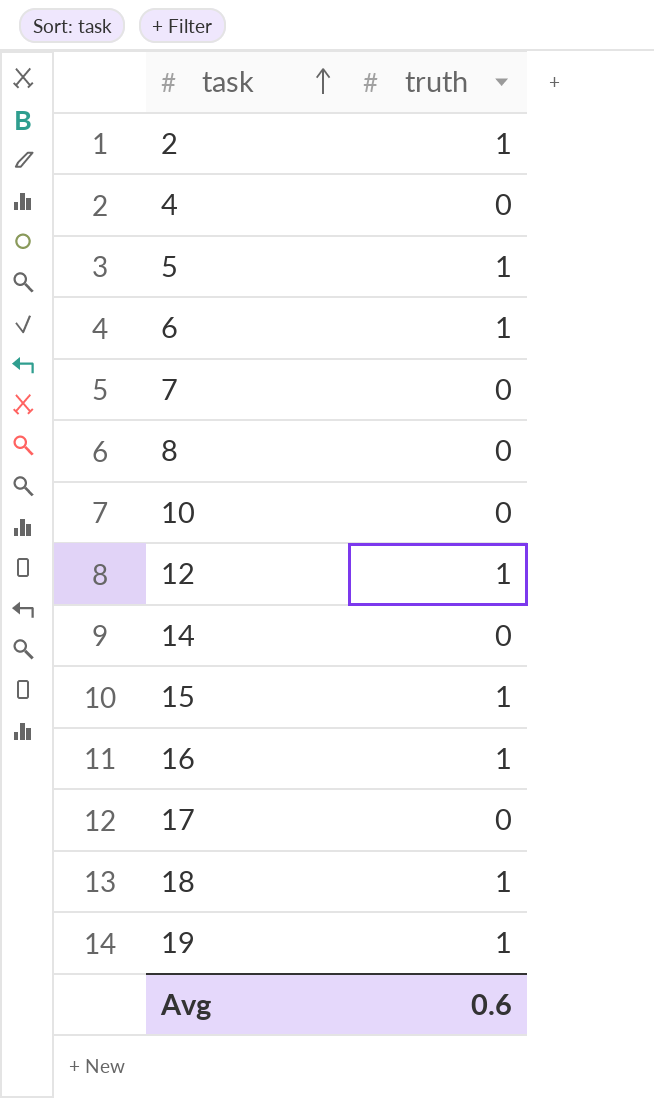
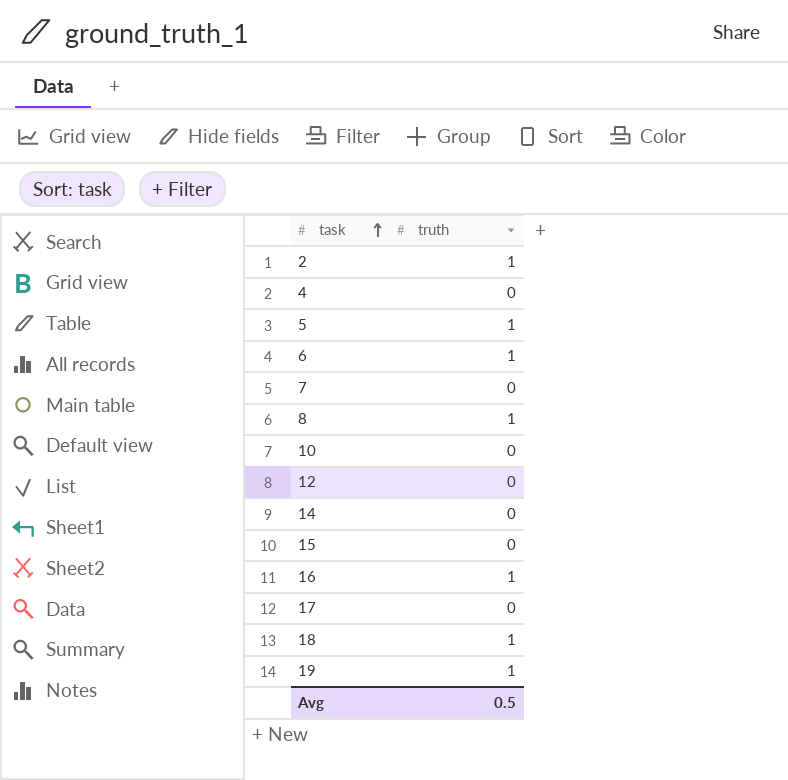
8 | truth: 0 -> 1
12 | truth: 1 -> 0
15 | truth: 1 -> 0
Avg | truth: 0.6 -> 0.5

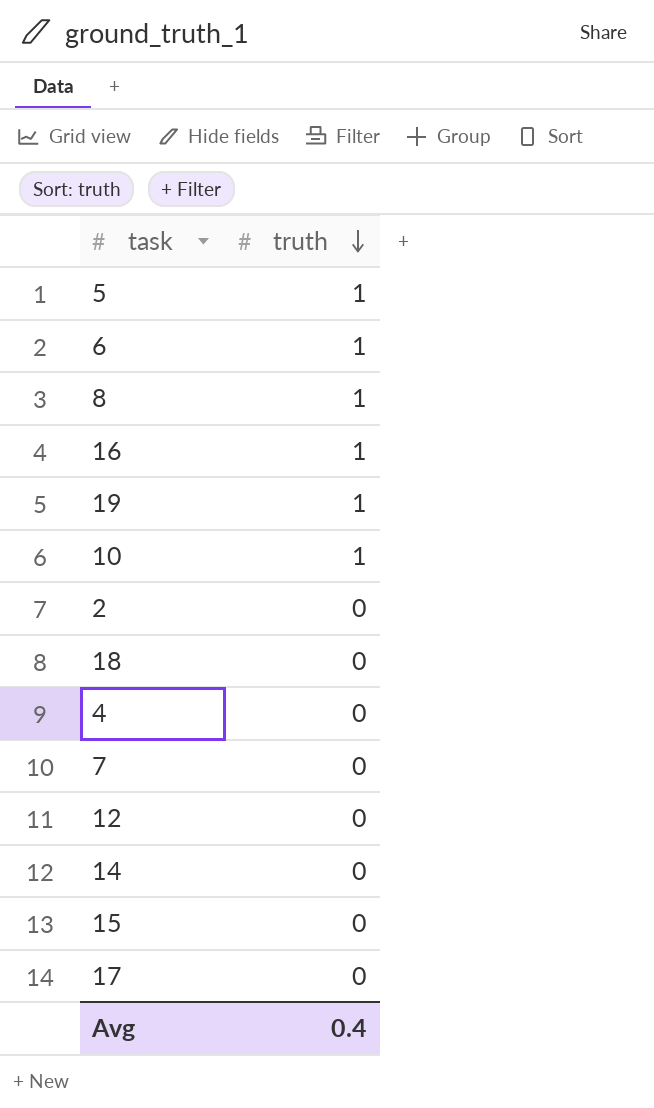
row order: task ascending -> truth descending
10 | truth: 0 -> 1
2 | truth: 1 -> 0
18 | truth: 1 -> 0
Avg | truth: 0.5 -> 0.4

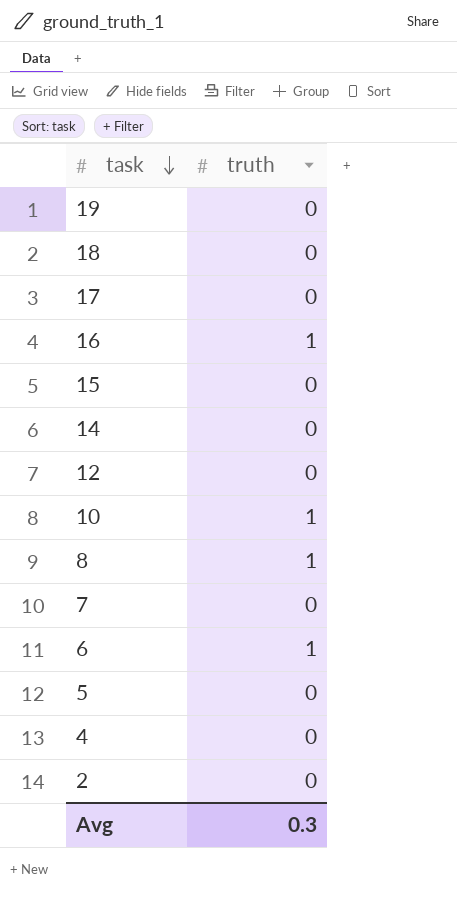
row order: truth descending -> task descending
19 | truth: 1 -> 0
5 | truth: 1 -> 0
Avg | truth: 0.4 -> 0.3

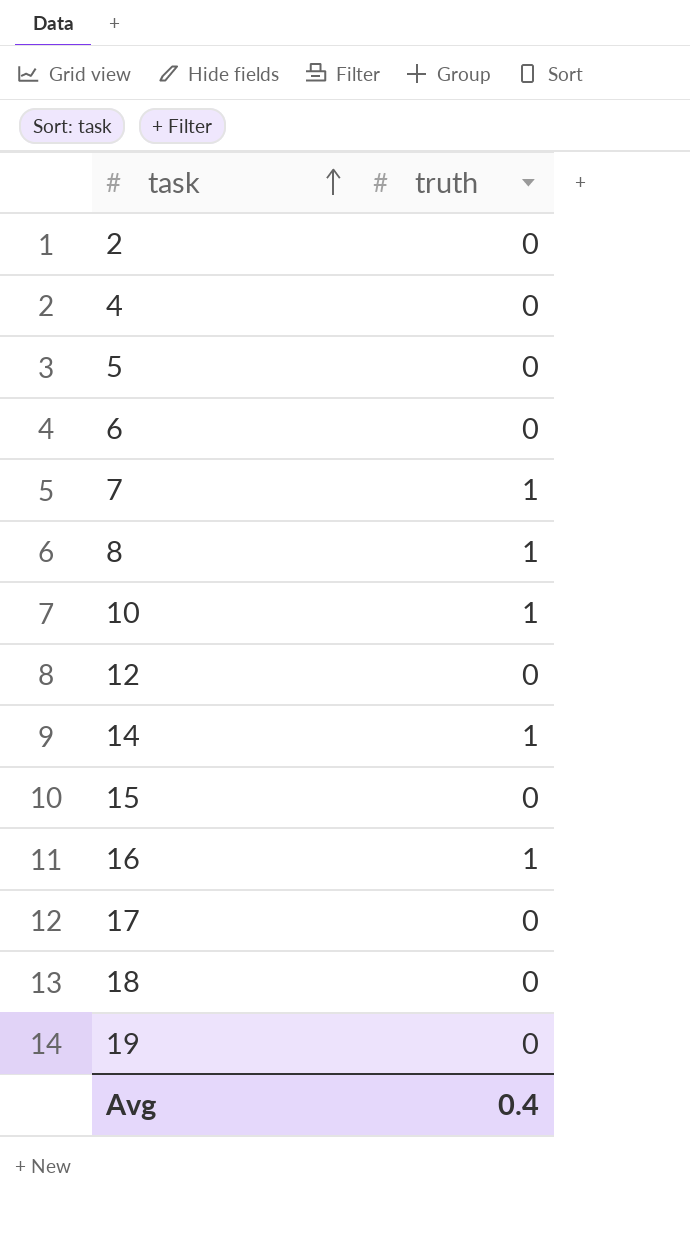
row order: task descending -> task ascending
6 | truth: 1 -> 0
7 | truth: 0 -> 1
14 | truth: 0 -> 1
Avg | truth: 0.3 -> 0.4

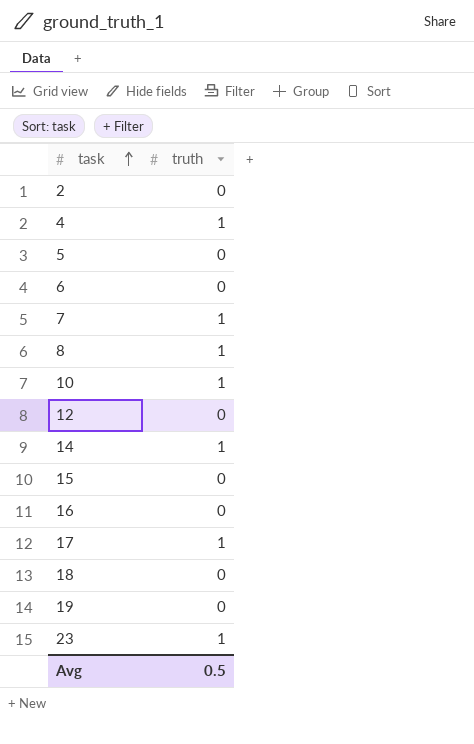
4 | truth: 0 -> 1
16 | truth: 1 -> 0
17 | truth: 0 -> 1
row 23: none -> 1
Avg | truth: 0.4 -> 0.5

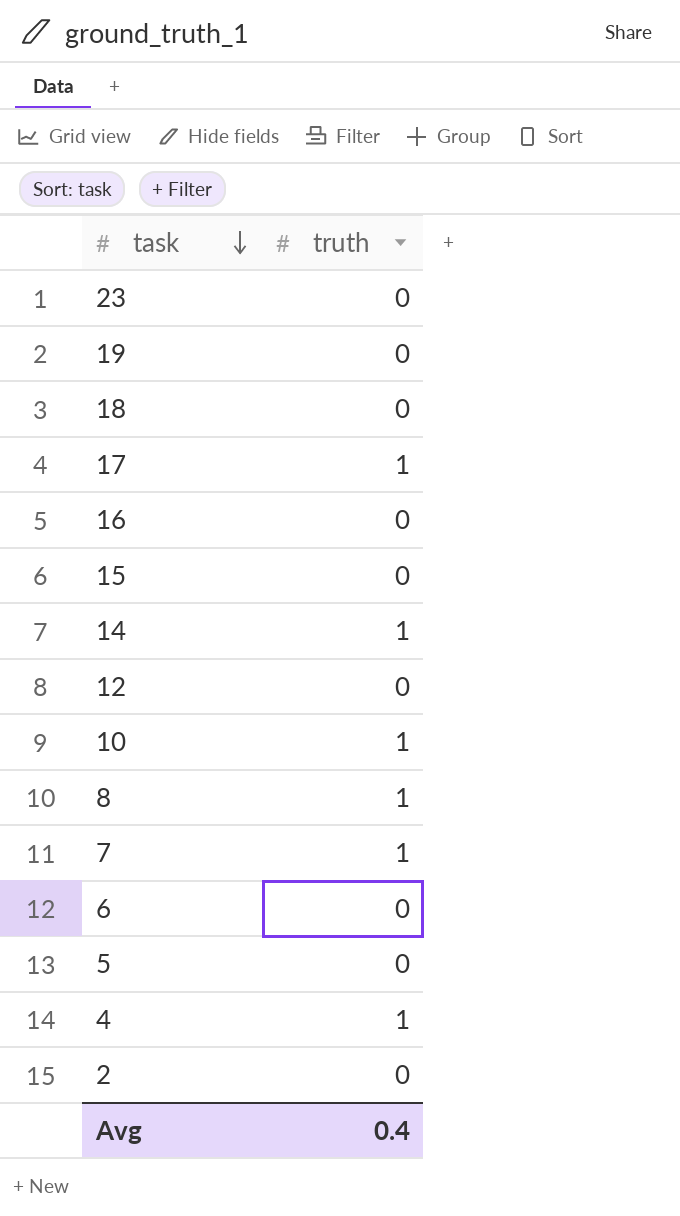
row order: task ascending -> task descending
23 | truth: 1 -> 0
Avg | truth: 0.5 -> 0.4

